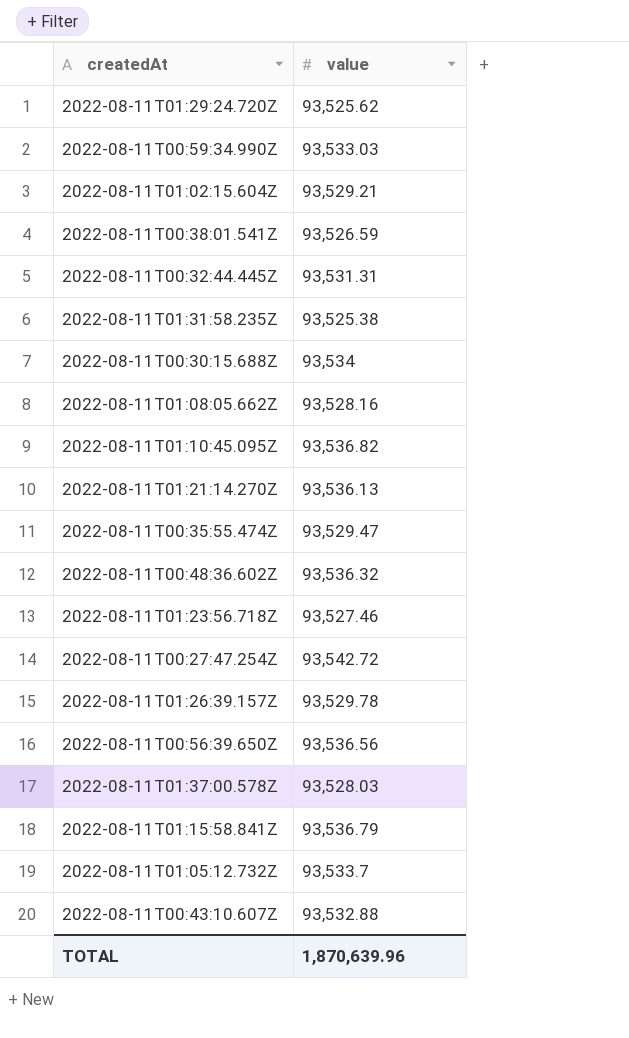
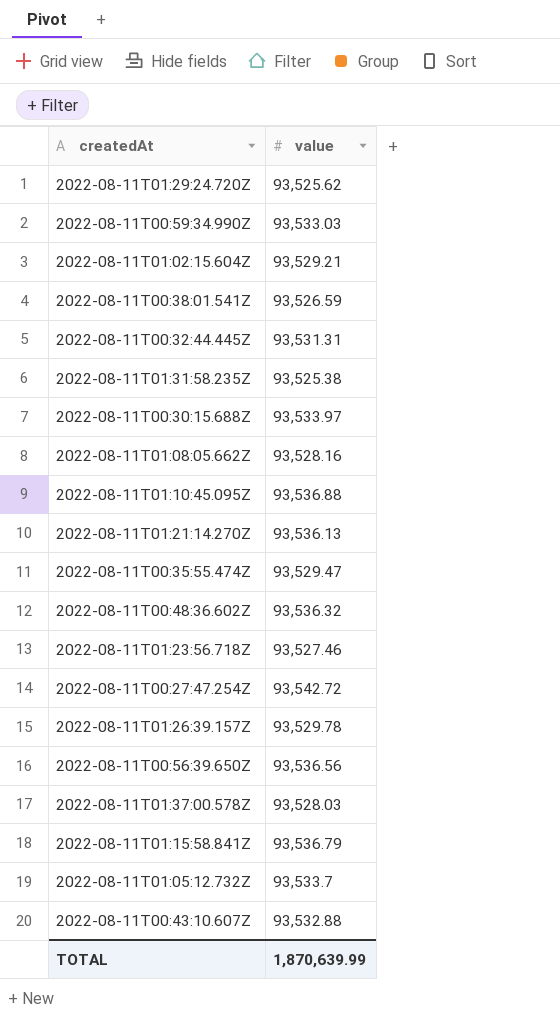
2022-08-11T00:30:15.688Z | value: 93,534 -> 93,533.97
2022-08-11T01:10:45.095Z | value: 93,536.82 -> 93,536.88
TOTAL | value: 1,870,639.96 -> 1,870,639.99

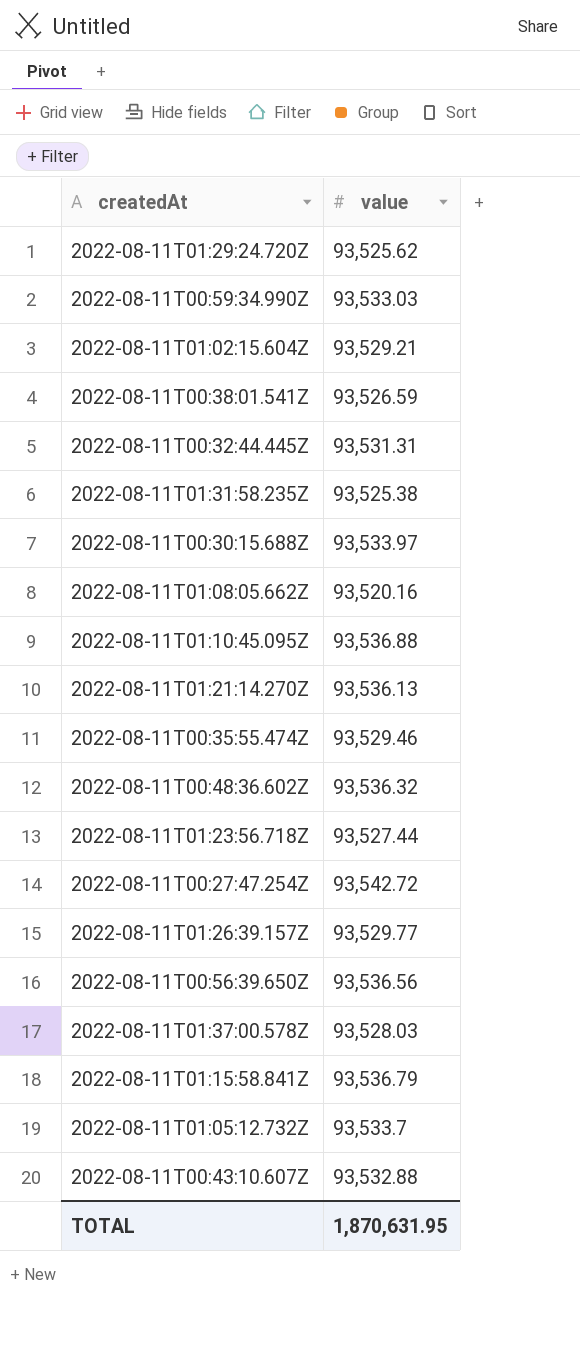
2022-08-11T01:08:05.662Z | value: 93,528.16 -> 93,520.16
2022-08-11T00:35:55.474Z | value: 93,529.47 -> 93,529.46
2022-08-11T01:23:56.718Z | value: 93,527.46 -> 93,527.44
2022-08-11T01:26:39.157Z | value: 93,529.78 -> 93,529.77
TOTAL | value: 1,870,639.99 -> 1,870,631.95

